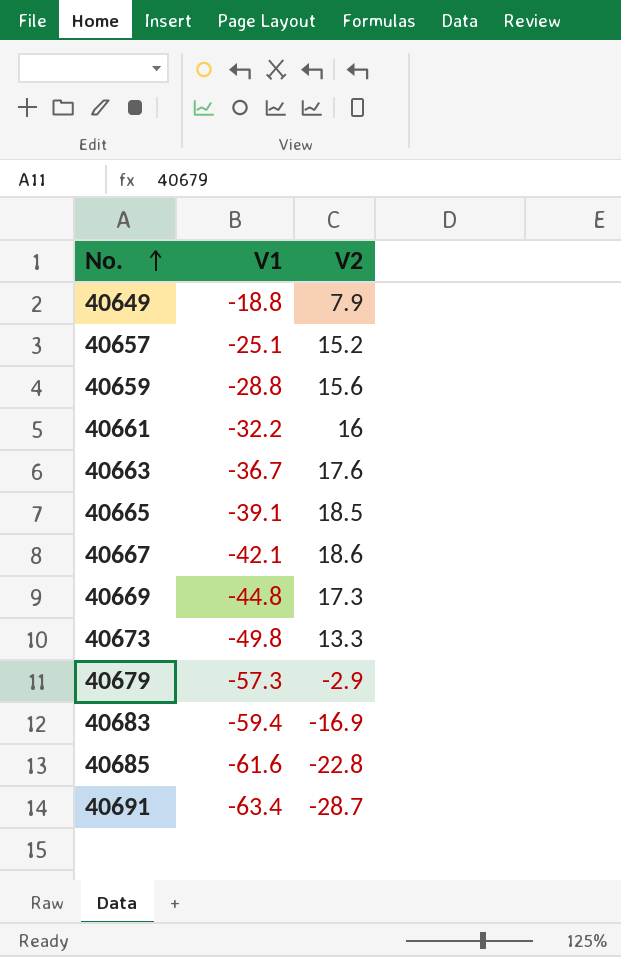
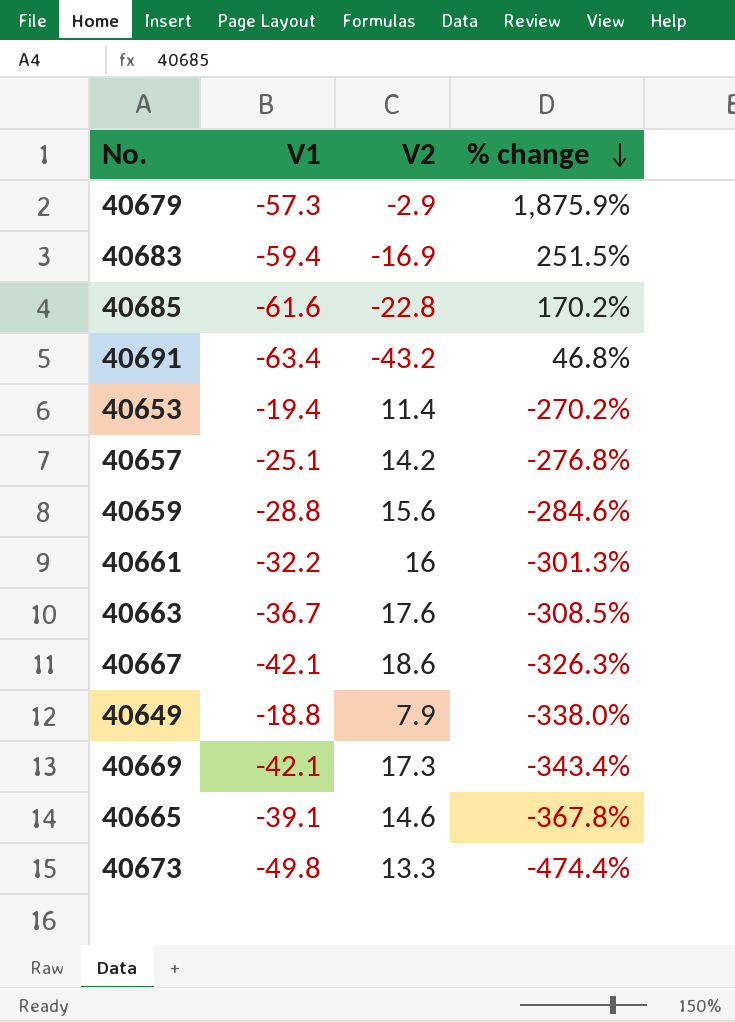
row order: No. ascending -> % change descending
column % change | formula: none -> ([V1] - [V2]) / [V2]
40691 | V2: -28.7 -> -43.2
row 40653: none -> -19.4 | 11.4 | -270.2%
40657 | V2: 15.2 -> 14.2
40669 | V1: -44.8 -> -42.1
40665 | V2: 18.5 -> 14.6

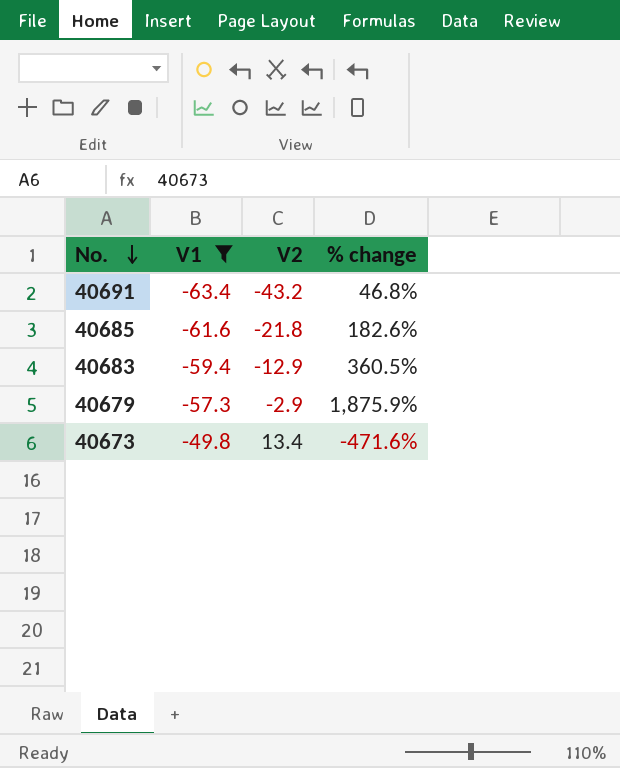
filter: none -> V1 <= -49.8
row order: % change descending -> No. descending
40685 | V2: -22.8 -> -21.8
40685 | % change: 170.2% -> 182.6%
40683 | V2: -16.9 -> -12.9
40683 | % change: 251.5% -> 360.5%
40673 | V2: 13.3 -> 13.4
40673 | % change: -474.4% -> -471.6%

